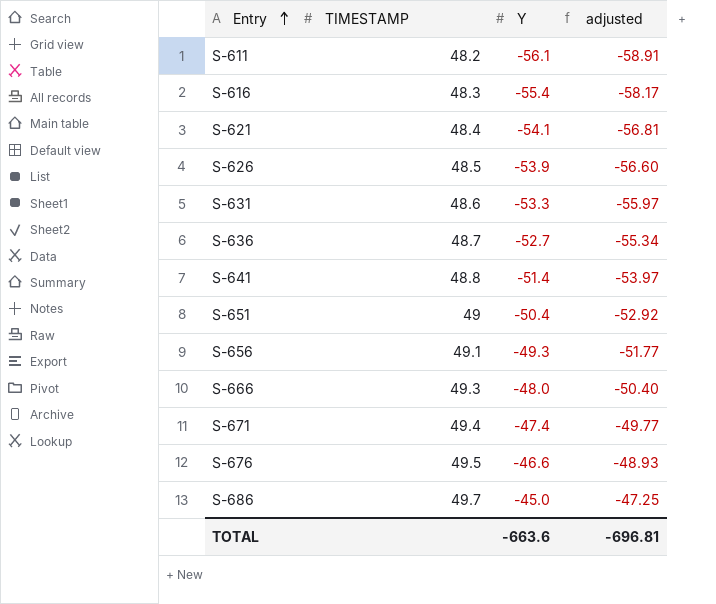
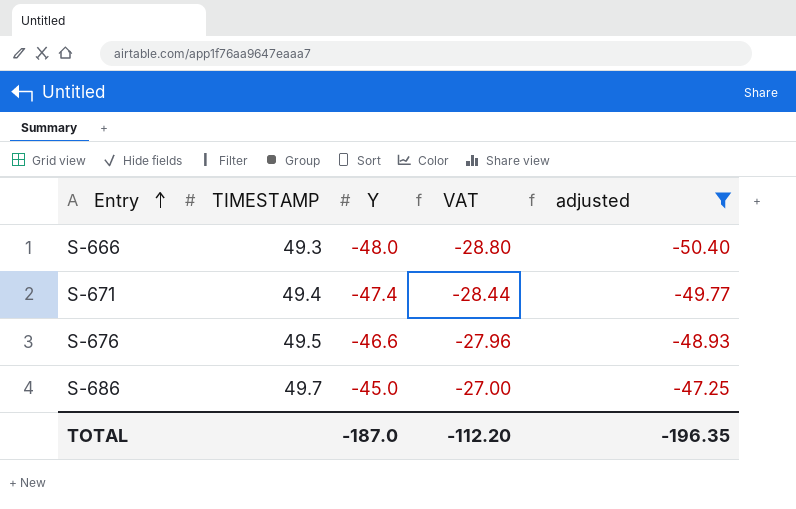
filter: none -> adjusted >= -50.40
column VAT | formula: none -> [Y] * 0.6
TOTAL | Y: -663.6 -> -187.0
TOTAL | adjusted: -696.81 -> -196.35

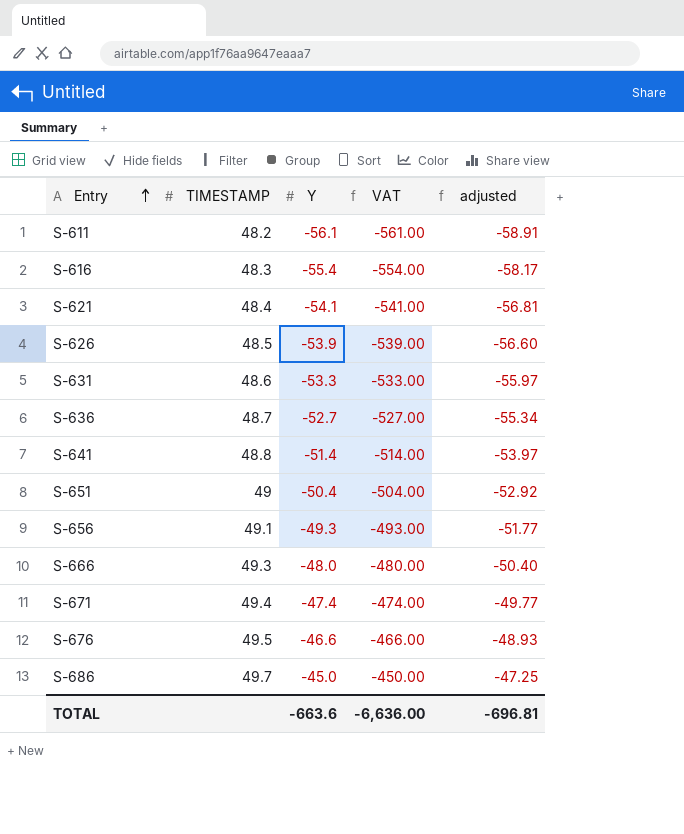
filter: adjusted >= -50.40 -> none
column VAT | formula: [Y] * 0.6 -> [Y] * 10
TOTAL | Y: -187.0 -> -663.6
TOTAL | VAT: -112.20 -> -6,636.00
TOTAL | adjusted: -196.35 -> -696.81

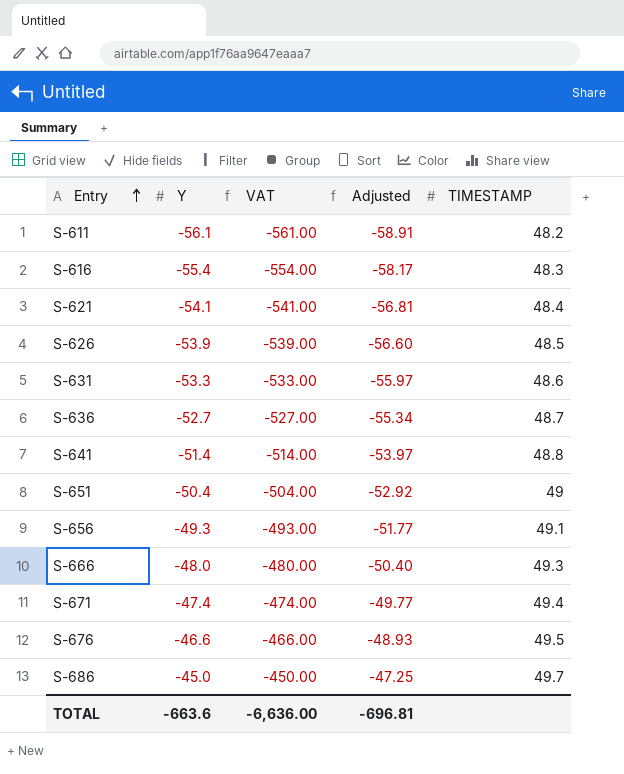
column name: adjusted -> Adjusted
column TIMESTAMP | position: 2 -> 5

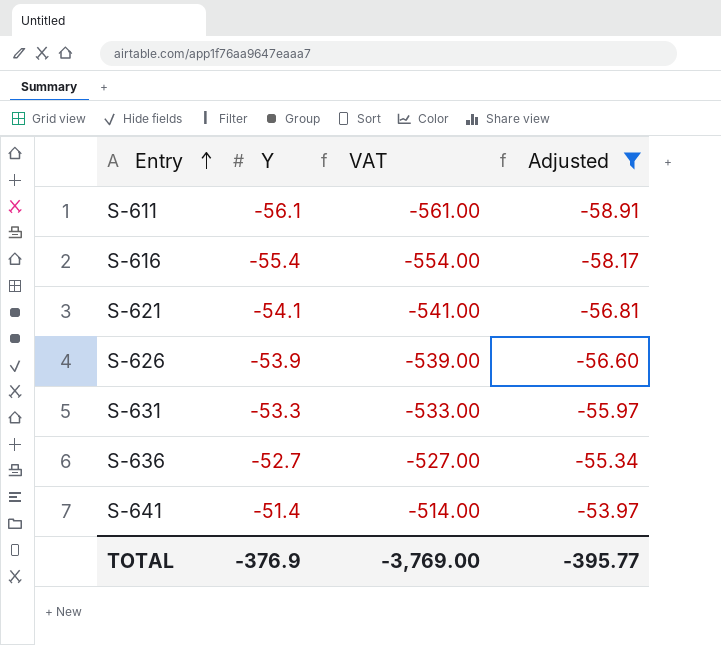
filter: none -> Adjusted <= -53.97
column TIMESTAMP | position: 5 -> none
TOTAL | Y: -663.6 -> -376.9
TOTAL | VAT: -6,636.00 -> -3,769.00
TOTAL | Adjusted: -696.81 -> -395.77

